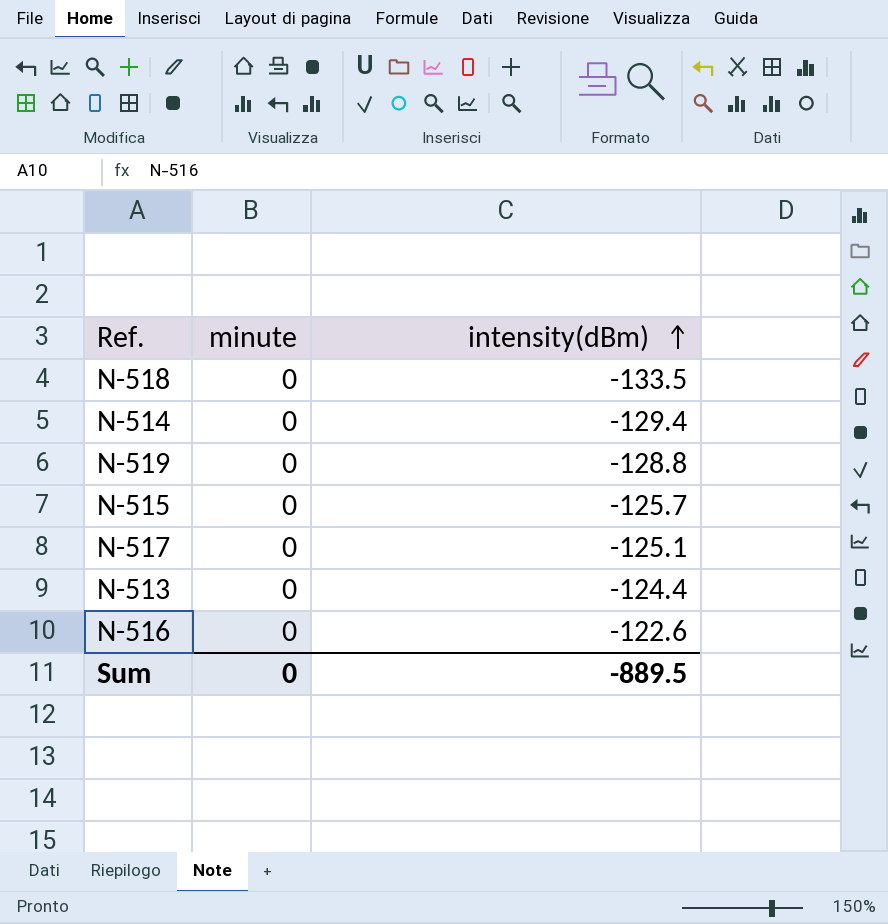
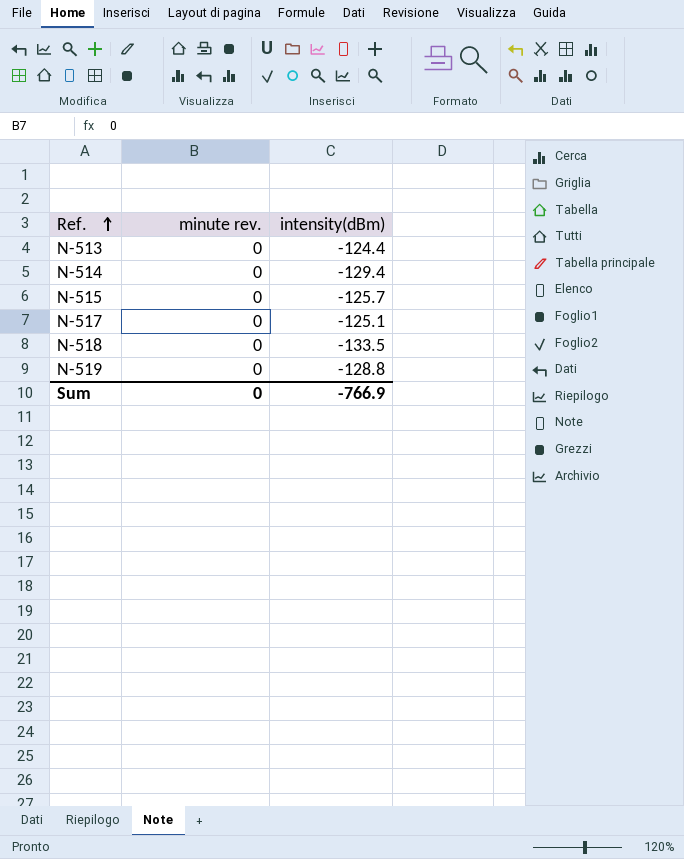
row order: intensity(dBm) ascending -> Ref. ascending
column name: minute -> minute rev.
row N-516: 0 | -122.6 -> none
Sum | intensity(dBm): -889.5 -> -766.9

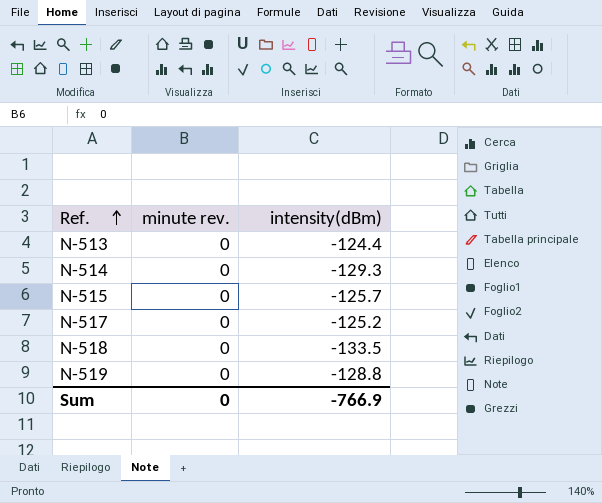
N-514 | intensity(dBm): -129.4 -> -129.3
N-517 | intensity(dBm): -125.1 -> -125.2

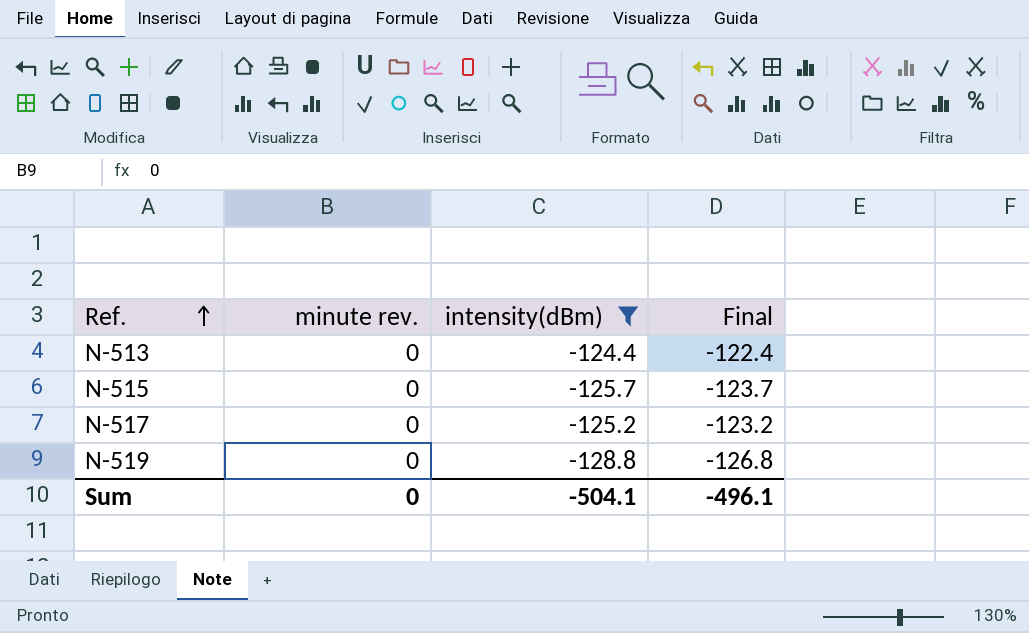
filter: none -> intensity(dBm) >= -128.8
column Final | formula: none -> [intensity(dBm)] + 2
Sum | intensity(dBm): -766.9 -> -504.1

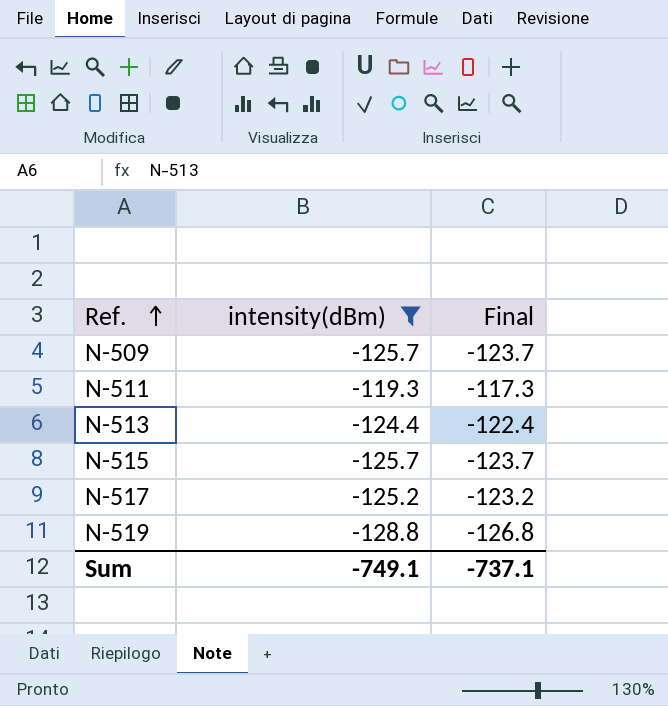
column minute rev. | position: 2 -> none
row N-509: none -> -125.7 | -123.7
row N-511: none -> -119.3 | -117.3
Sum | intensity(dBm): -504.1 -> -749.1
Sum | Final: -496.1 -> -737.1

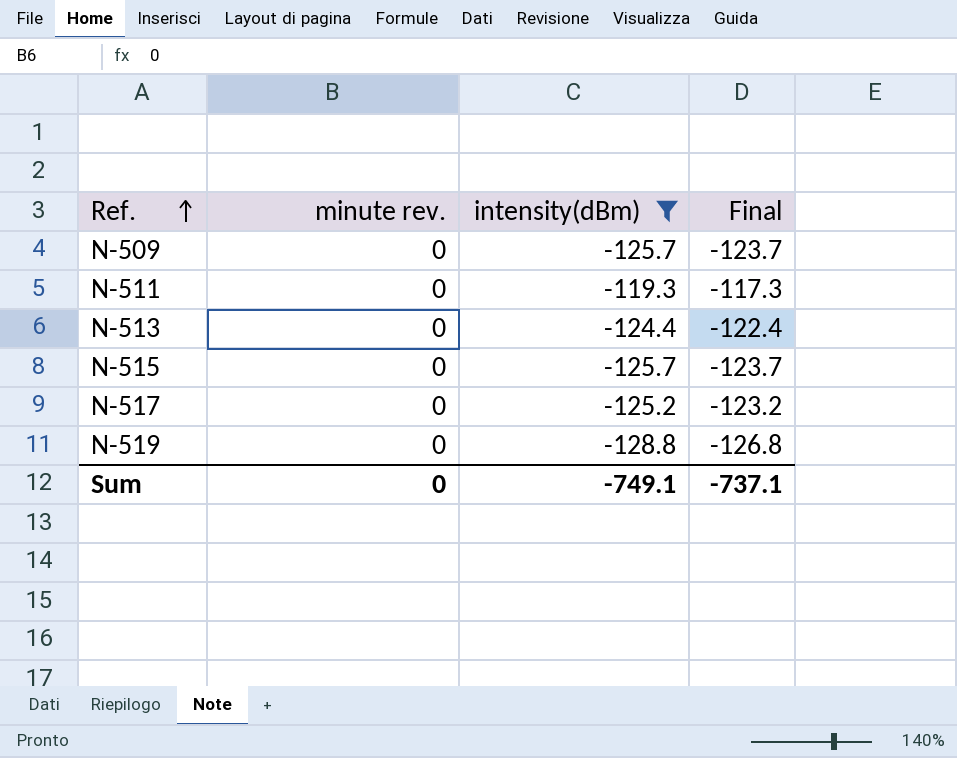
column minute rev. | position: none -> 2

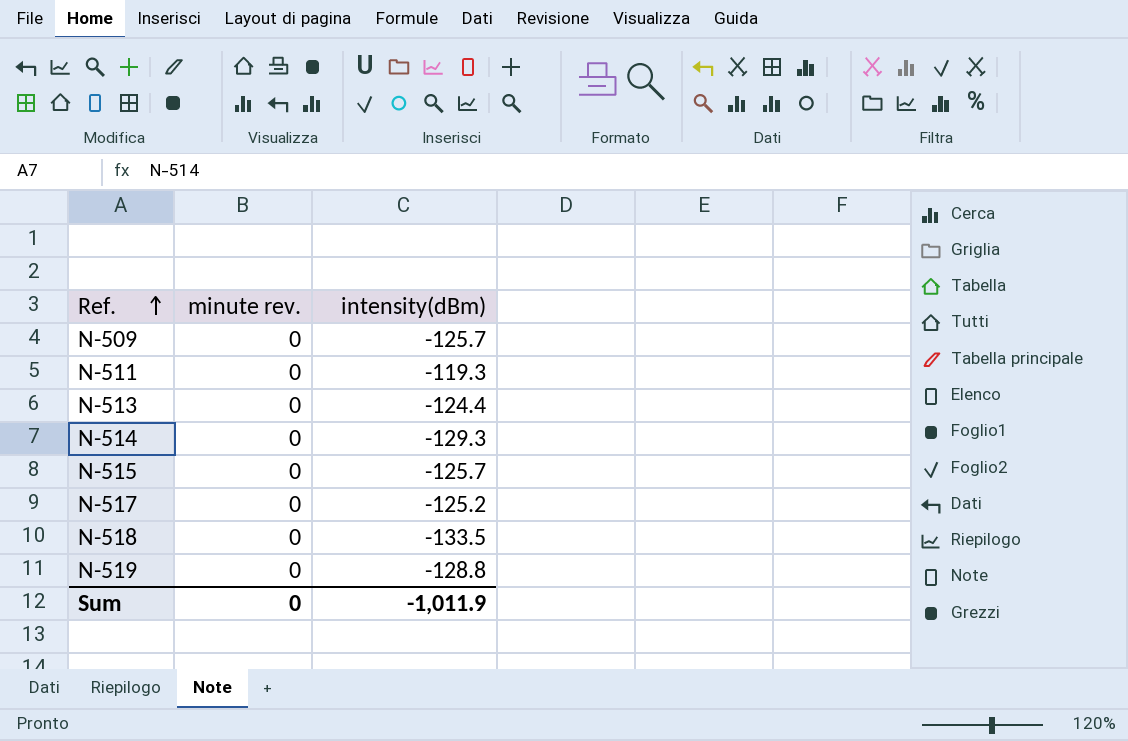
filter: intensity(dBm) >= -128.8 -> none
column Final | formula: [intensity(dBm)] + 2 -> none
Sum | intensity(dBm): -749.1 -> -1,011.9

